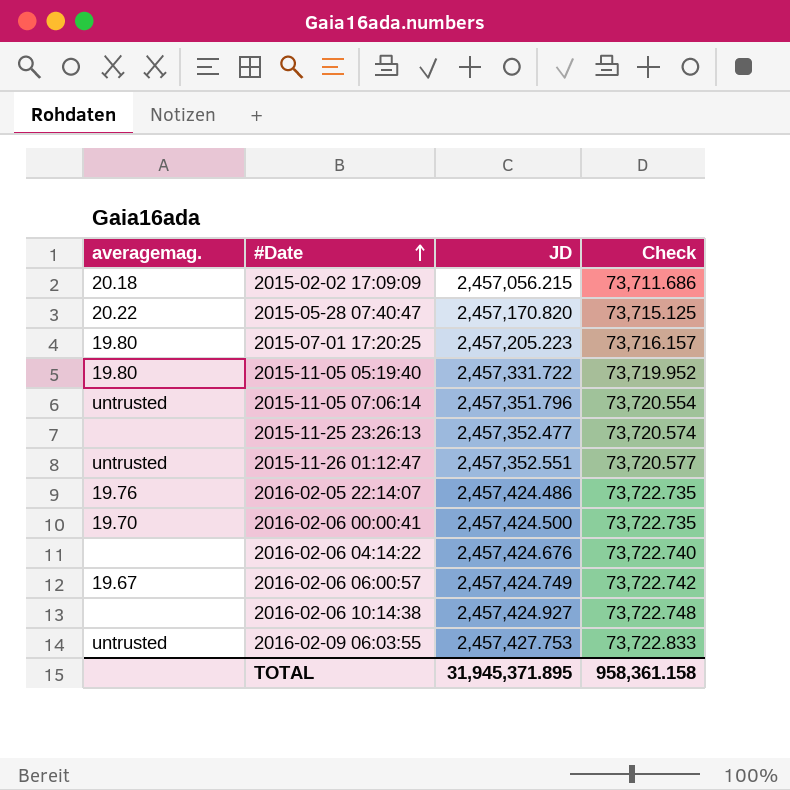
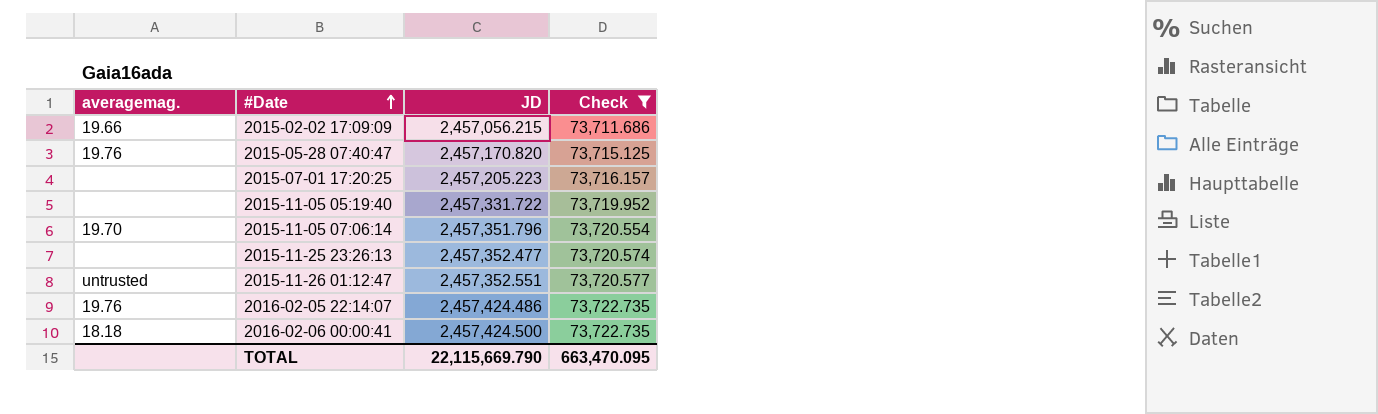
filter: none -> Check <= 73,722.735
2015-02-02 17:09:09 | averagemag.: 20.18 -> 19.66
2015-05-28 07:40:47 | averagemag.: 20.22 -> 19.76
2015-07-01 17:20:25 | averagemag.: 19.80 -> none
2015-11-05 05:19:40 | averagemag.: 19.80 -> none
2015-11-05 07:06:14 | averagemag.: untrusted -> 19.70
2016-02-06 00:00:41 | averagemag.: 19.70 -> 18.18
TOTAL | JD: 31,945,371.895 -> 22,115,669.790
TOTAL | Check: 958,361.158 -> 663,470.095

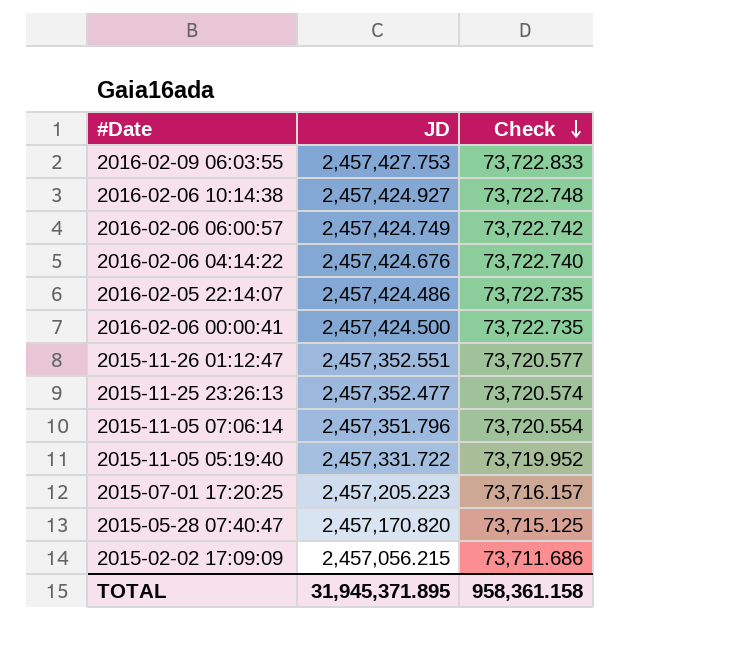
filter: Check <= 73,722.735 -> none
row order: #Date ascending -> Check descending
column averagemag. | position: 1 -> none
TOTAL | JD: 22,115,669.790 -> 31,945,371.895
TOTAL | Check: 663,470.095 -> 958,361.158

